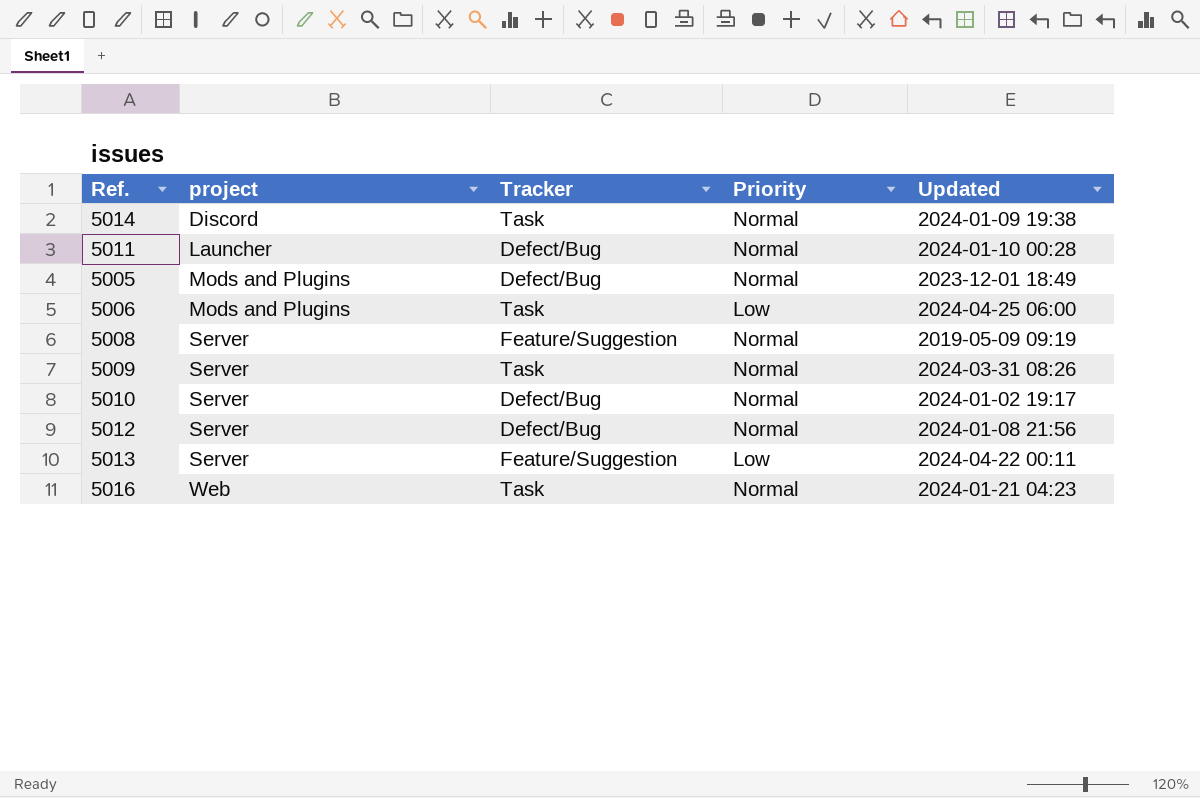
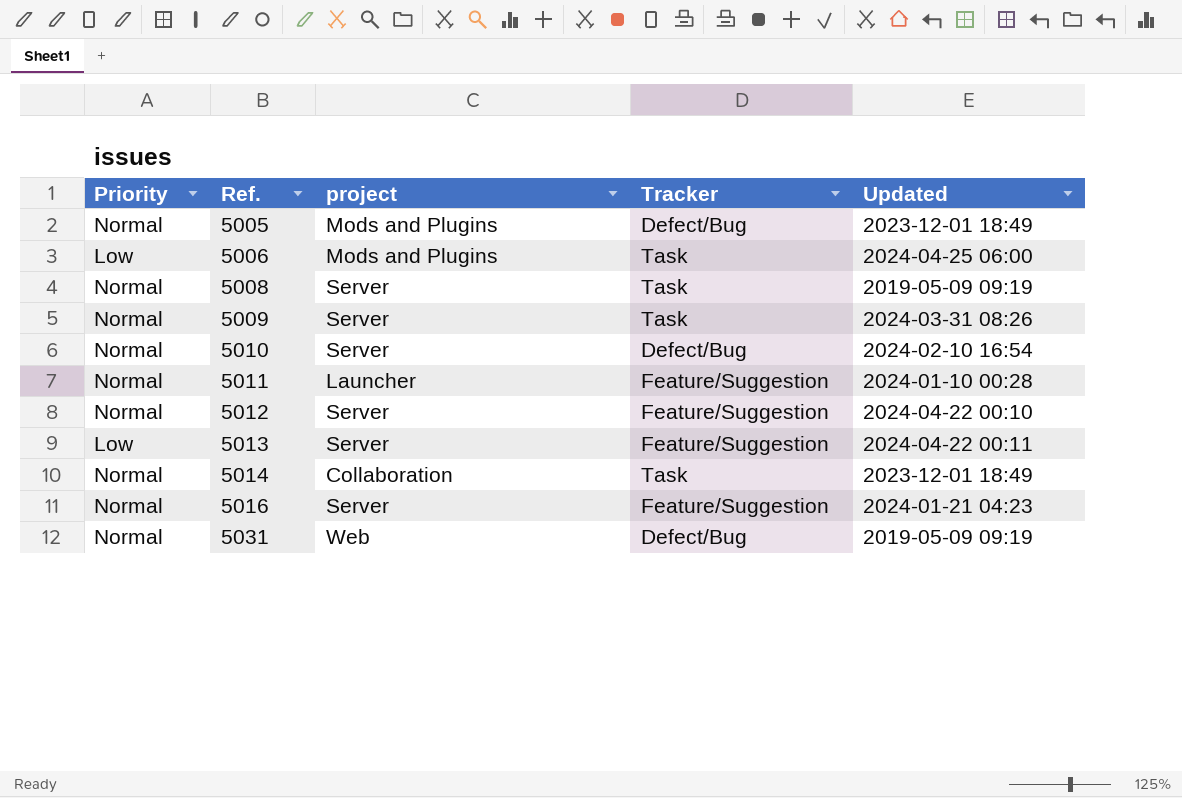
row order: project ascending -> Ref. ascending
column Priority | position: 4 -> 1
5008 | Tracker: Feature/Suggestion -> Task
5010 | Updated: 2024-01-02 19:17 -> 2024-02-10 16:54
5011 | Tracker: Defect/Bug -> Feature/Suggestion
5012 | Tracker: Defect/Bug -> Feature/Suggestion
5012 | Updated: 2024-01-08 21:56 -> 2024-04-22 00:10
5014 | project: Discord -> Collaboration
5014 | Updated: 2024-01-09 19:38 -> 2023-12-01 18:49
5016 | project: Web -> Server
5016 | Tracker: Task -> Feature/Suggestion
row 5031: none -> Normal | Web | Defect/Bug | 2019-05-09 09:19

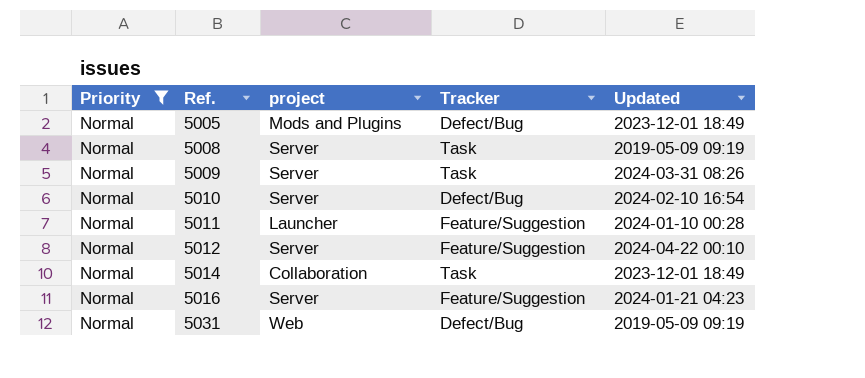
filter: none -> Priority = Normal

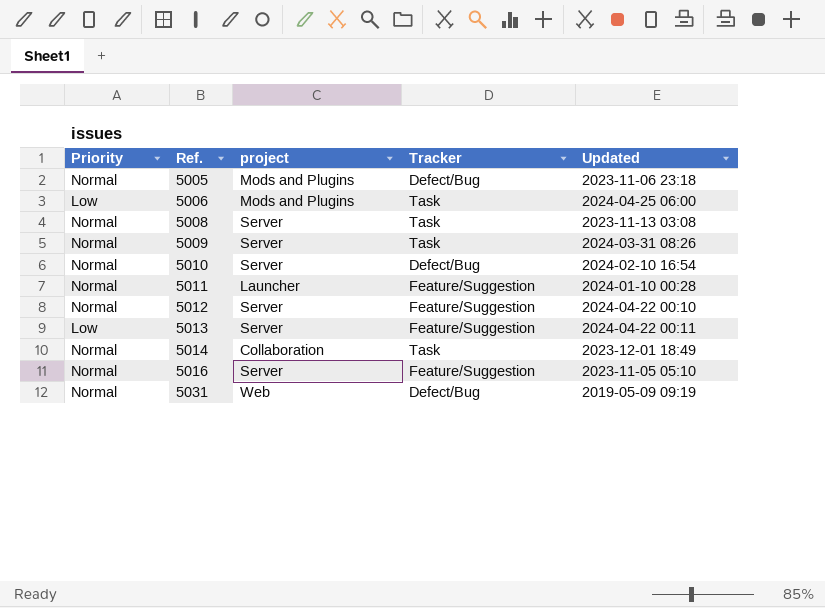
filter: Priority = Normal -> none
5005 | Updated: 2023-12-01 18:49 -> 2023-11-06 23:18
5008 | Updated: 2019-05-09 09:19 -> 2023-11-13 03:08
5016 | Updated: 2024-01-21 04:23 -> 2023-11-05 05:10

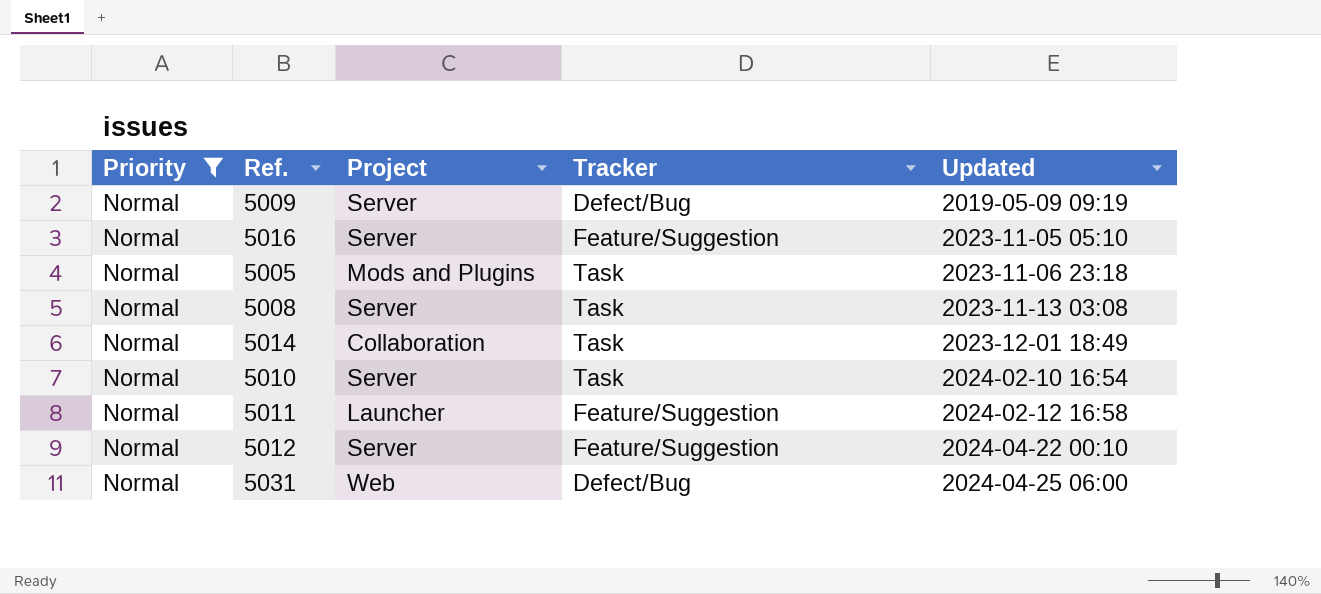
filter: none -> Priority = Normal
row order: Ref. ascending -> Updated ascending
column name: project -> Project
5009 | Tracker: Task -> Defect/Bug
5009 | Updated: 2024-03-31 08:26 -> 2019-05-09 09:19
5005 | Tracker: Defect/Bug -> Task
5010 | Tracker: Defect/Bug -> Task
5011 | Updated: 2024-01-10 00:28 -> 2024-02-12 16:58
5031 | Updated: 2019-05-09 09:19 -> 2024-04-25 06:00

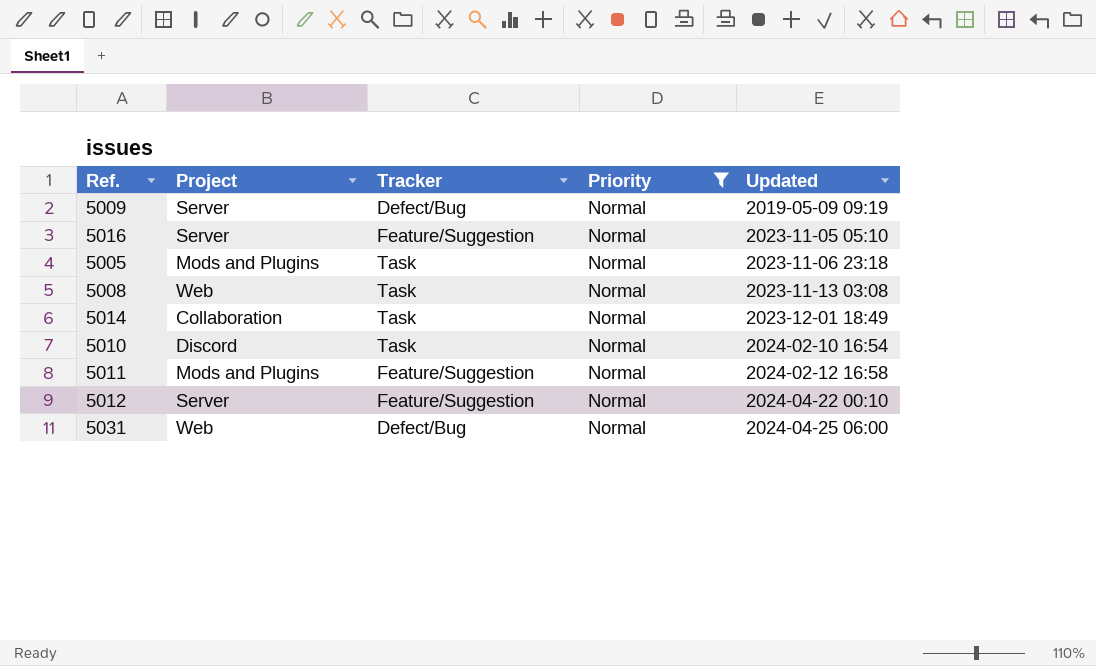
column Priority | position: 1 -> 4
5008 | Project: Server -> Web
5010 | Project: Server -> Discord
5011 | Project: Launcher -> Mods and Plugins

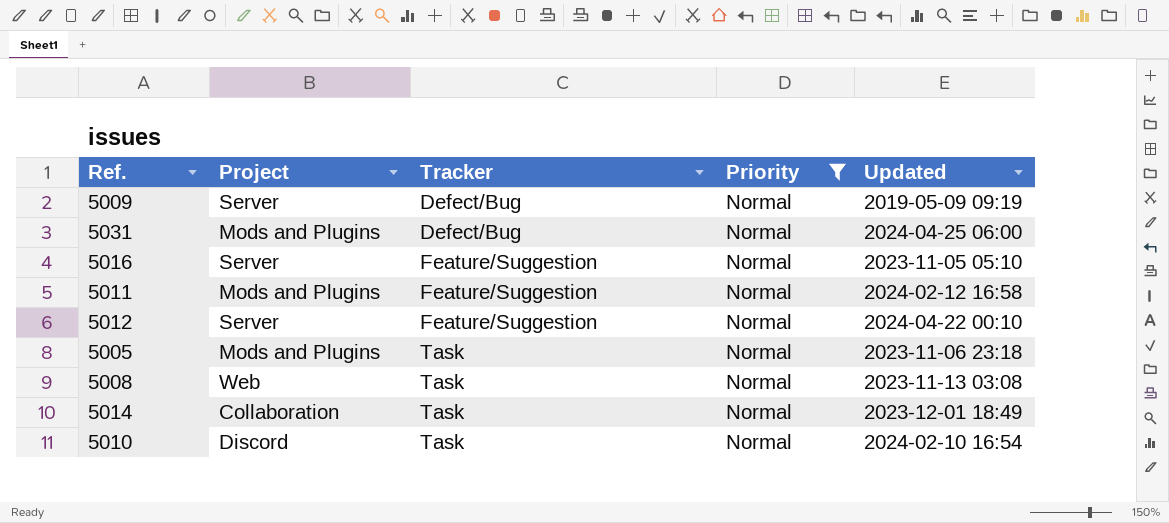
row order: Updated ascending -> Tracker ascending
5031 | Project: Web -> Mods and Plugins

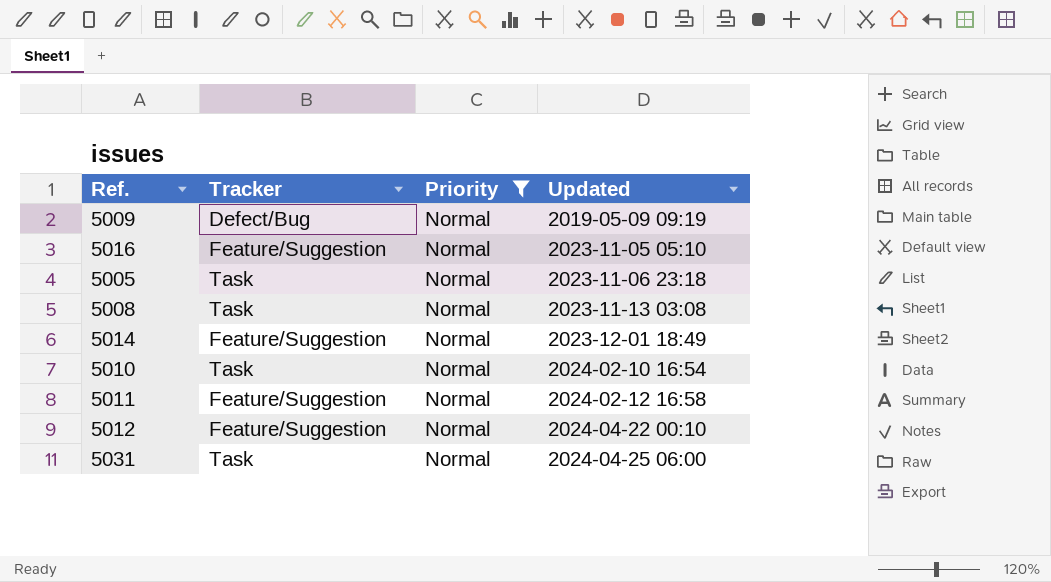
row order: Tracker ascending -> Updated ascending
column Project | position: 2 -> none
5014 | Tracker: Task -> Feature/Suggestion
5031 | Tracker: Defect/Bug -> Task

